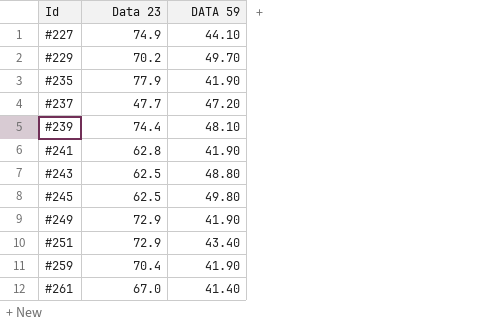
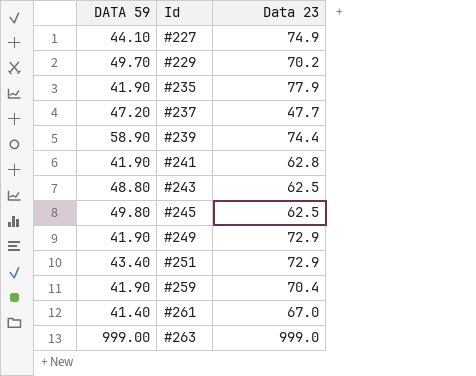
column DATA 59 | position: 3 -> 1
#239 | DATA 59: 48.10 -> 58.90
row #263: none -> 999.00 | 999.0

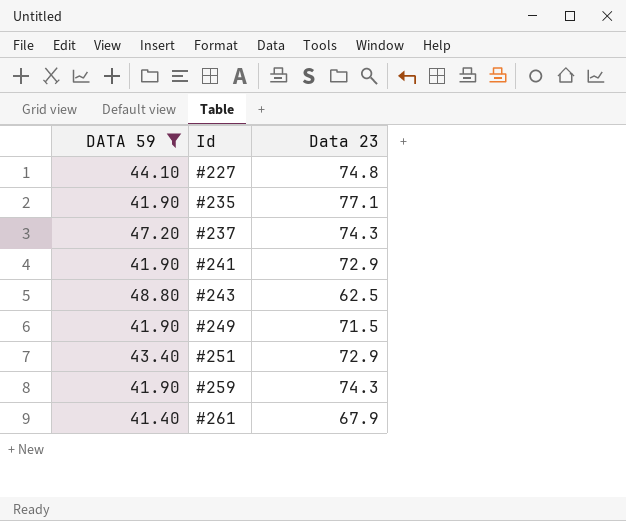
filter: none -> DATA 59 <= 48.80
#227 | Data 23: 74.9 -> 74.8
#235 | Data 23: 77.9 -> 77.1
#237 | Data 23: 47.7 -> 74.3
#241 | Data 23: 62.8 -> 72.9
#249 | Data 23: 72.9 -> 71.5
#259 | Data 23: 70.4 -> 74.3
#261 | Data 23: 67.0 -> 67.9

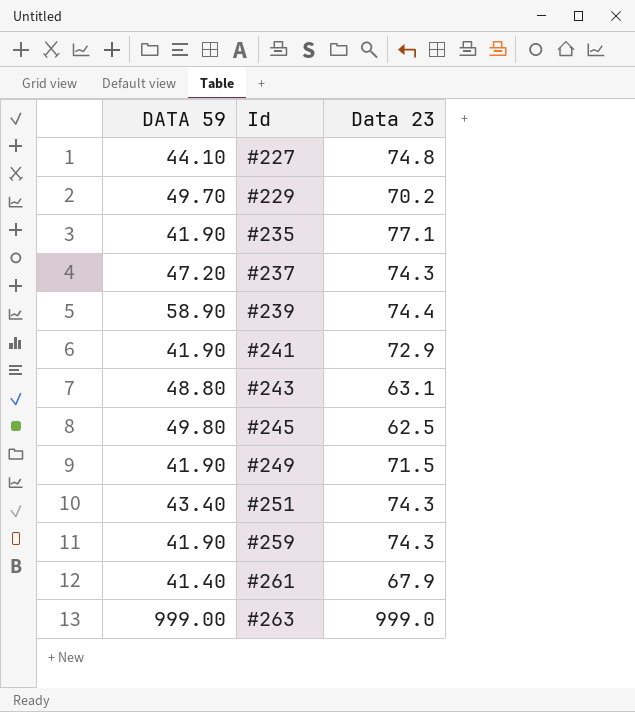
filter: DATA 59 <= 48.80 -> none
#243 | Data 23: 62.5 -> 63.1
#251 | Data 23: 72.9 -> 74.3

